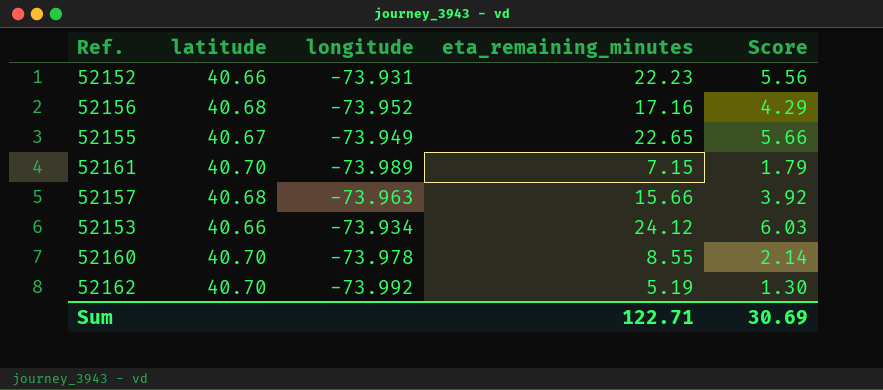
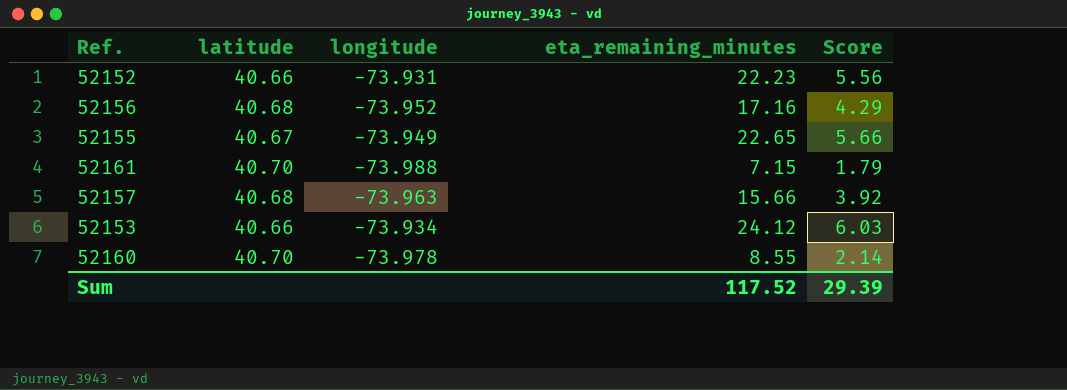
row 52162: 40.70 | -73.992 | 5.19 | 1.30 -> none
52161 | longitude: -73.989 -> -73.988
Sum | eta_remaining_minutes: 122.71 -> 117.52
Sum | Score: 30.69 -> 29.39

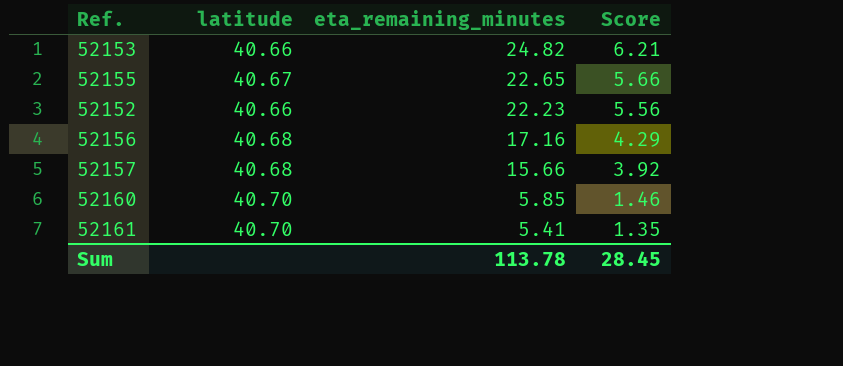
row order: none -> eta_remaining_minutes descending
column longitude | position: 3 -> none
52153 | eta_remaining_minutes: 24.12 -> 24.82
52153 | Score: 6.03 -> 6.21
52160 | eta_remaining_minutes: 8.55 -> 5.85
52160 | Score: 2.14 -> 1.46
52161 | eta_remaining_minutes: 7.15 -> 5.41
52161 | Score: 1.79 -> 1.35
Sum | eta_remaining_minutes: 117.52 -> 113.78
Sum | Score: 29.39 -> 28.45

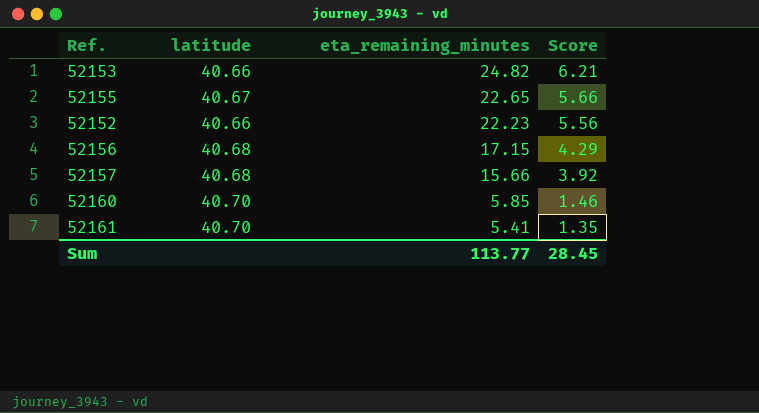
52156 | eta_remaining_minutes: 17.16 -> 17.15
Sum | eta_remaining_minutes: 113.78 -> 113.77

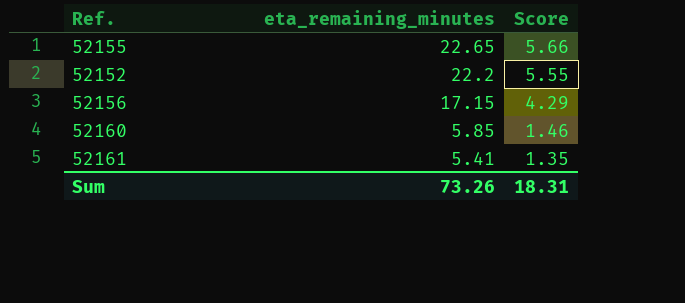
column latitude | position: 2 -> none
row 52153: 40.66 | 24.82 | 6.21 -> none
row 52157: 40.68 | 15.66 | 3.92 -> none
52152 | eta_remaining_minutes: 22.23 -> 22.2
52152 | Score: 5.56 -> 5.55
Sum | eta_remaining_minutes: 113.77 -> 73.26
Sum | Score: 28.45 -> 18.31

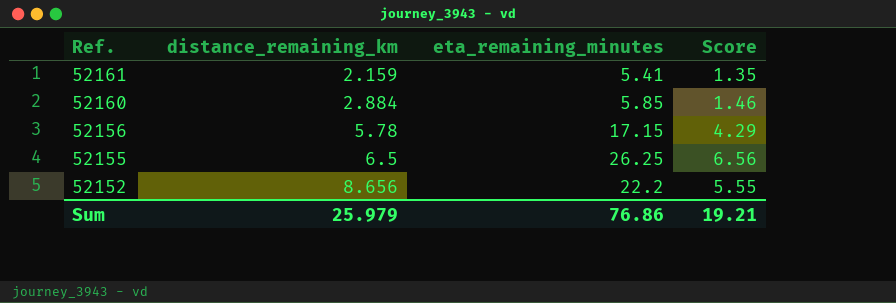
row order: eta_remaining_minutes descending -> Ref. descending
column distance_remaining_km | position: none -> 2
52155 | eta_remaining_minutes: 22.65 -> 26.25
52155 | Score: 5.66 -> 6.56
Sum | eta_remaining_minutes: 73.26 -> 76.86
Sum | Score: 18.31 -> 19.21

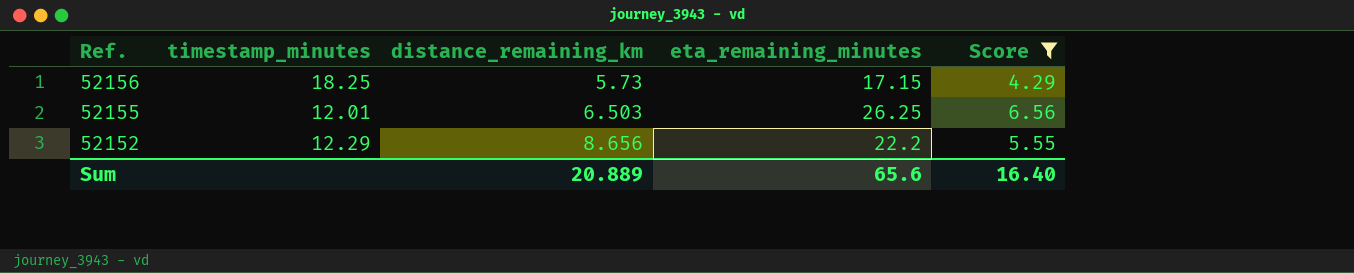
filter: none -> Score >= 4.29
column timestamp_minutes | position: none -> 2
52156 | distance_remaining_km: 5.78 -> 5.73
52155 | distance_remaining_km: 6.5 -> 6.503
Sum | distance_remaining_km: 25.979 -> 20.889
Sum | eta_remaining_minutes: 76.86 -> 65.6
Sum | Score: 19.21 -> 16.40

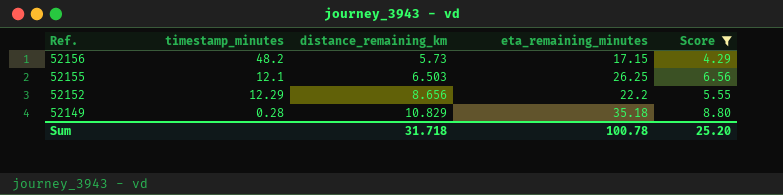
52156 | timestamp_minutes: 18.25 -> 48.2
52155 | timestamp_minutes: 12.01 -> 12.1
row 52149: none -> 0.28 | 10.829 | 35.18 | 8.80
Sum | distance_remaining_km: 20.889 -> 31.718
Sum | eta_remaining_minutes: 65.6 -> 100.78
Sum | Score: 16.40 -> 25.20

